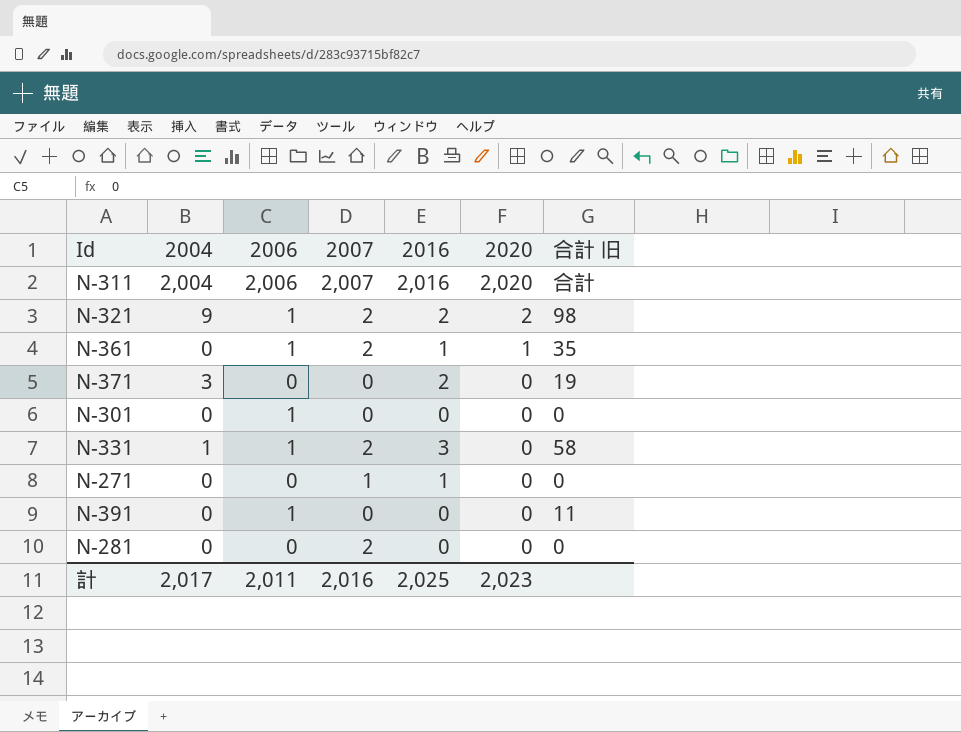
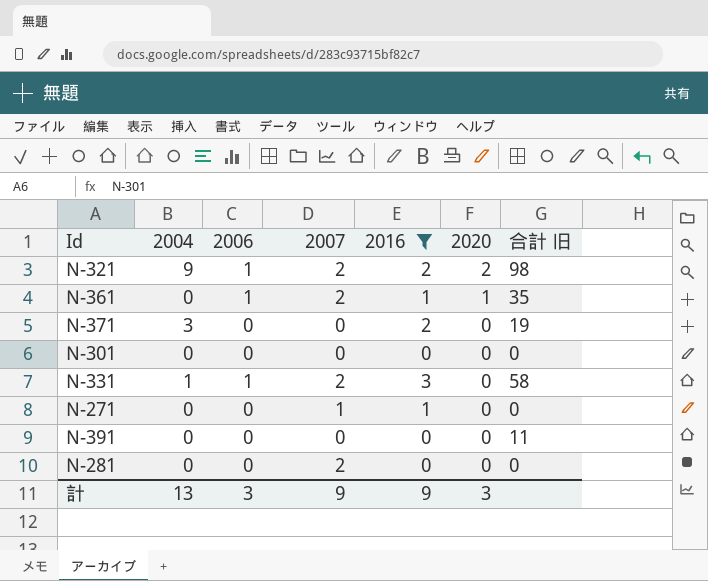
filter: none -> 2016 != 2,016
N-301 | 2006: 1 -> 0
N-391 | 2006: 1 -> 0
計 | 2004: 2,017 -> 13
計 | 2006: 2,011 -> 3
計 | 2007: 2,016 -> 9
計 | 2016: 2,025 -> 9
計 | 2020: 2,023 -> 3

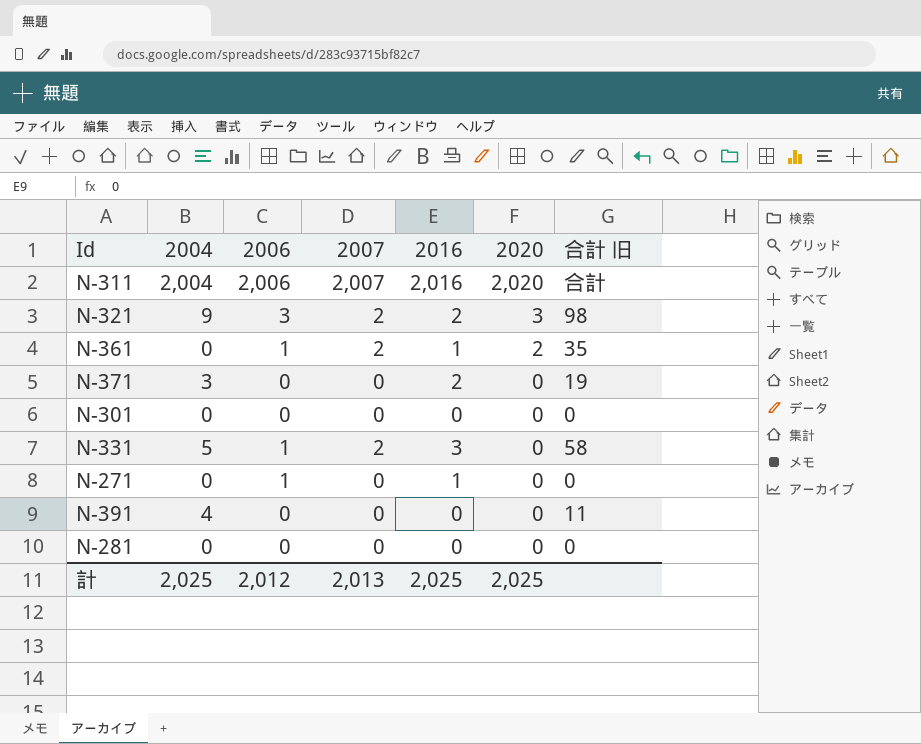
filter: 2016 != 2,016 -> none
N-321 | 2006: 1 -> 3
N-321 | 2020: 2 -> 3
N-361 | 2020: 1 -> 2
N-331 | 2004: 1 -> 5
N-271 | 2006: 0 -> 1
N-271 | 2007: 1 -> 0
N-391 | 2004: 0 -> 4
N-281 | 2007: 2 -> 0
計 | 2004: 13 -> 2,025
計 | 2006: 3 -> 2,012
計 | 2007: 9 -> 2,013
計 | 2016: 9 -> 2,025
計 | 2020: 3 -> 2,025

